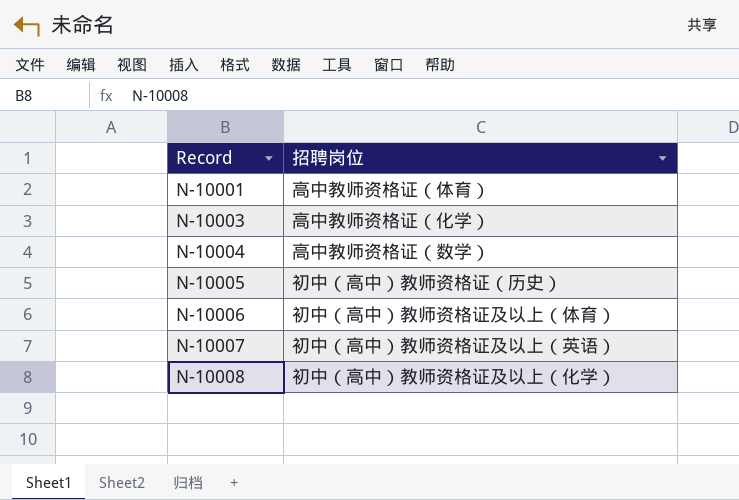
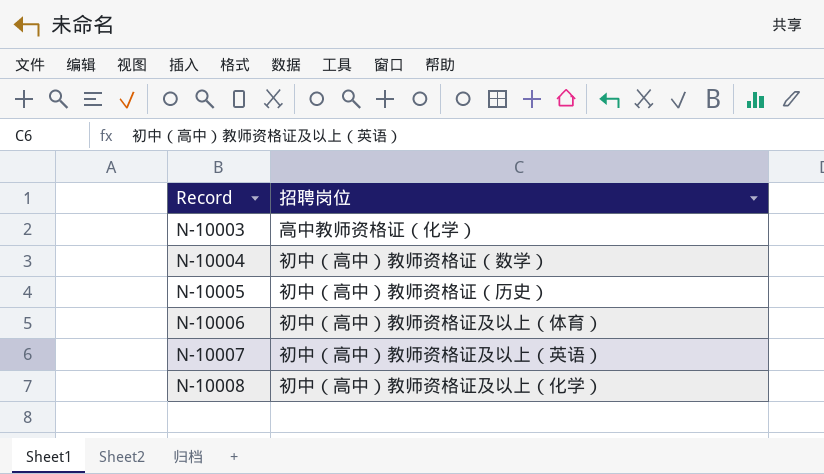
row N-10001: 高中教师资格证（体育） -> none
N-10004 | 招聘岗位: 高中教师资格证（数学） -> 初中（高中）教师资格证（数学）

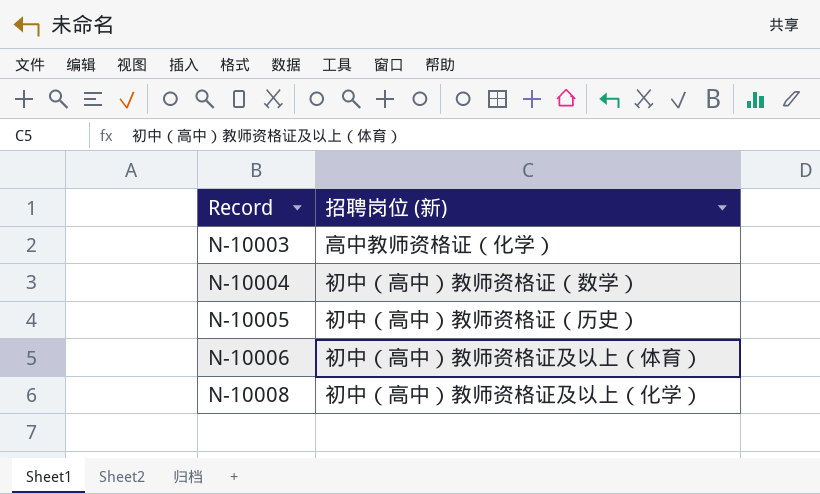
column name: 招聘岗位 -> 招聘岗位 (新)
row N-10007: 初中（高中）教师资格证及以上（英语） -> none

